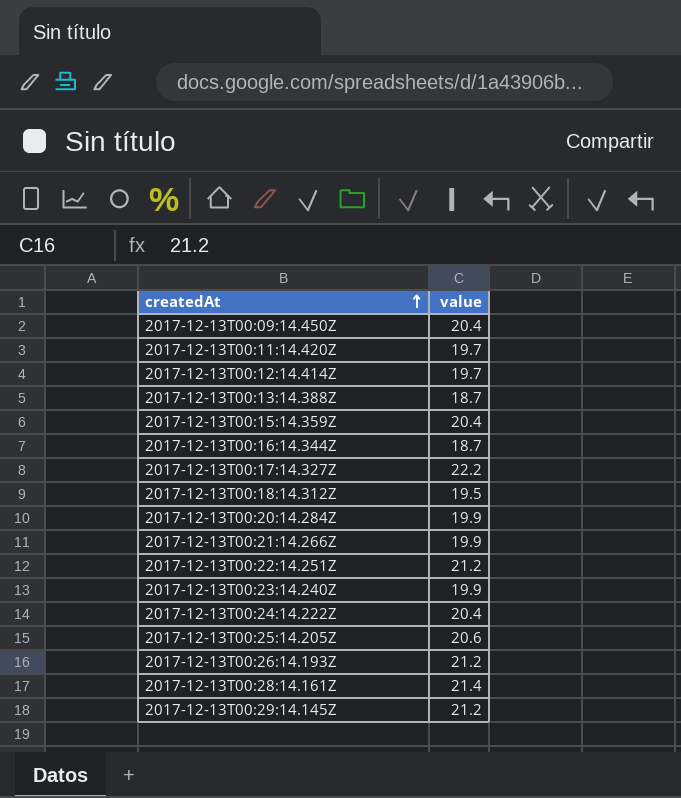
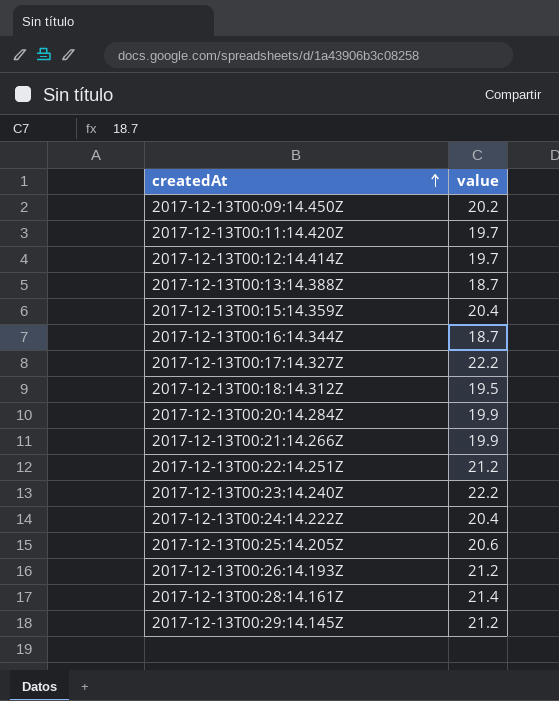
2017-12-13T00:09:14.450Z | value: 20.4 -> 20.2
2017-12-13T00:23:14.240Z | value: 19.9 -> 22.2

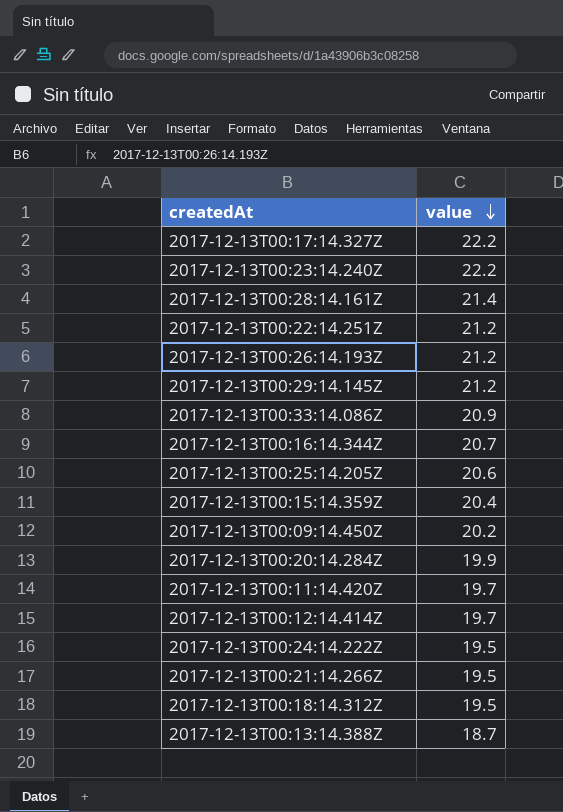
row order: createdAt ascending -> value descending
row 2017-12-13T00:33:14.086Z: none -> 20.9
2017-12-13T00:16:14.344Z | value: 18.7 -> 20.7
2017-12-13T00:24:14.222Z | value: 20.4 -> 19.5
2017-12-13T00:21:14.266Z | value: 19.9 -> 19.5

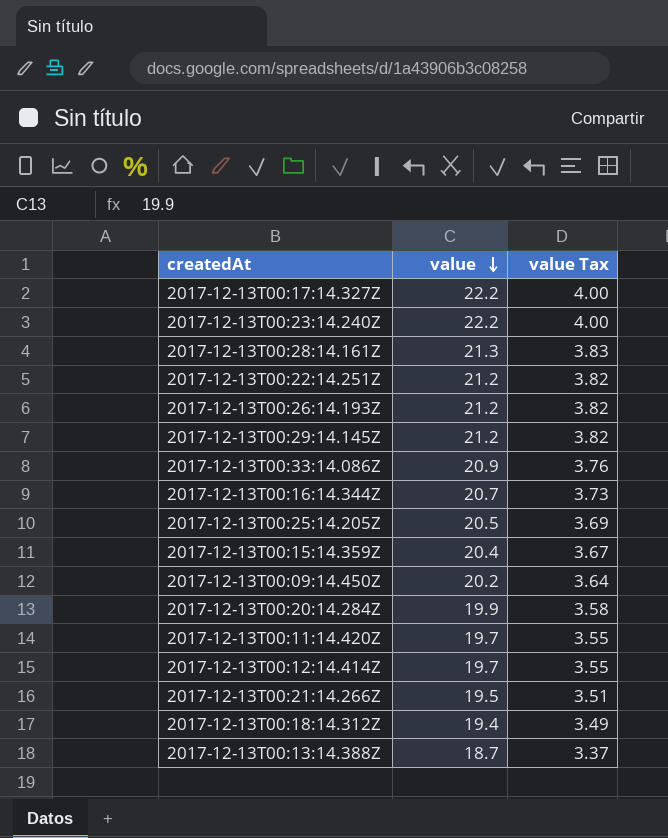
column value Tax | formula: none -> [value] * 0.18
row 2017-12-13T00:24:14.222Z: 19.5 -> none
2017-12-13T00:28:14.161Z | value: 21.4 -> 21.3
2017-12-13T00:25:14.205Z | value: 20.6 -> 20.5
2017-12-13T00:18:14.312Z | value: 19.5 -> 19.4

